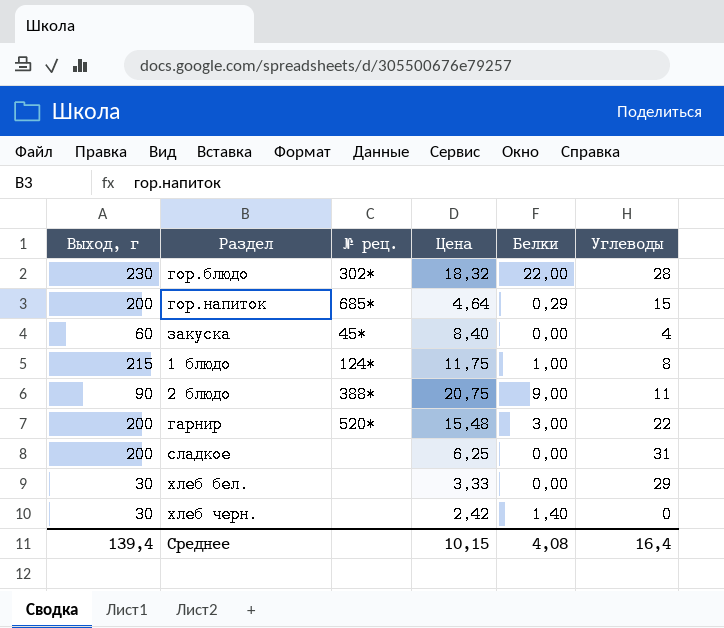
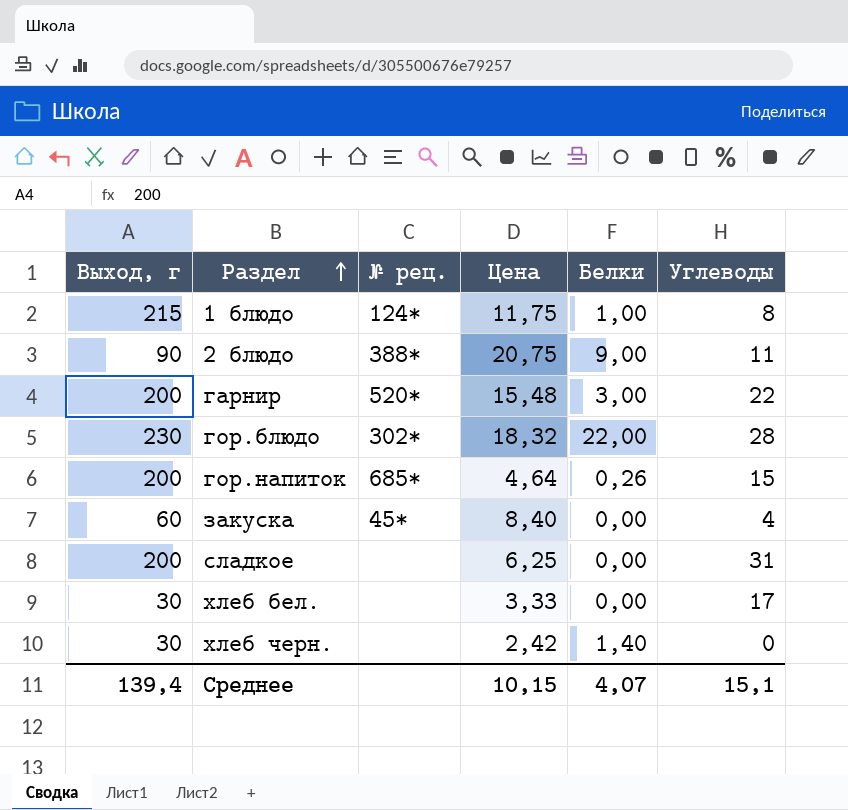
row order: none -> Раздел ascending
гор.напиток | Белки: 0,29 -> 0,26
хлеб бел. | Углеводы: 29 -> 17
Среднее | Белки: 4,08 -> 4,07
Среднее | Углеводы: 16,4 -> 15,1

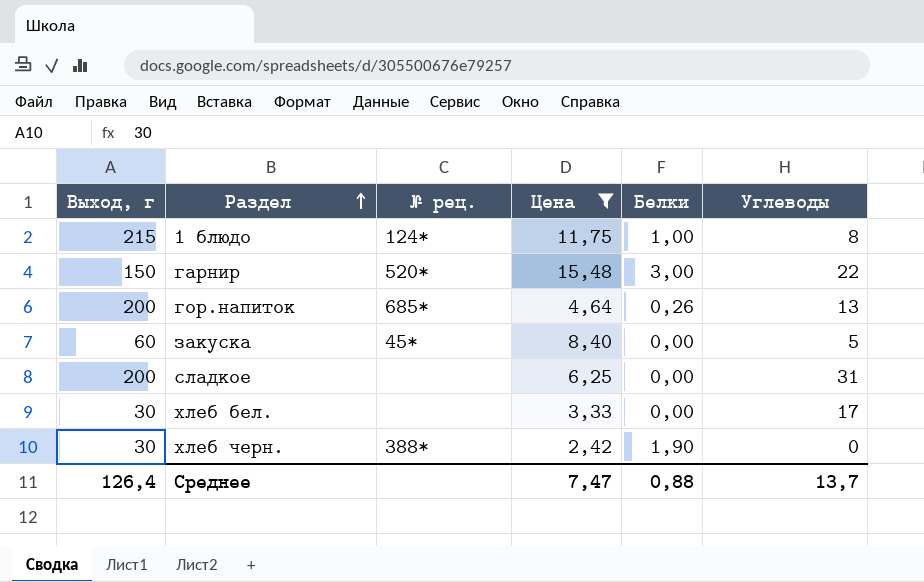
filter: none -> Цена <= 15,48
гарнир | Выход, г: 200 -> 150
гор.напиток | Углеводы: 15 -> 13
закуска | Углеводы: 4 -> 5
хлеб черн. | № рец.: none -> 388*
хлеб черн. | Белки: 1,40 -> 1,90
Среднее | Выход, г: 139,4 -> 126,4
Среднее | Цена: 10,15 -> 7,47
Среднее | Белки: 4,07 -> 0,88
Среднее | Углеводы: 15,1 -> 13,7

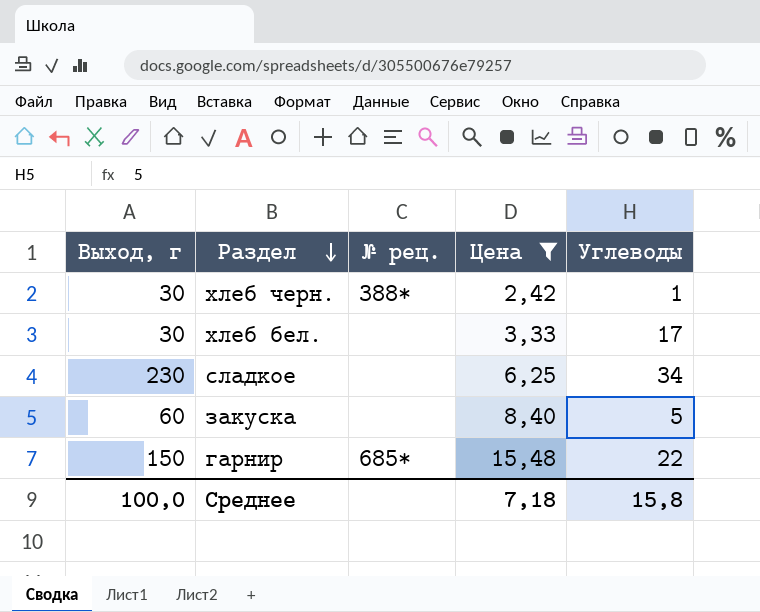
row order: Раздел ascending -> Раздел descending
column Белки | position: 5 -> none
row 1 блюдо: 215 | 124* | 11,75 | 1,00 | 8 -> none
row гор.напиток: 200 | 685* | 4,64 | 0,26 | 13 -> none
хлеб черн. | Углеводы: 0 -> 1
сладкое | Выход, г: 200 -> 230
сладкое | Углеводы: 31 -> 34
закуска | № рец.: 45* -> none
гарнир | № рец.: 520* -> 685*
Среднее | Выход, г: 126,4 -> 100,0
Среднее | Цена: 7,47 -> 7,18
Среднее | Углеводы: 13,7 -> 15,8

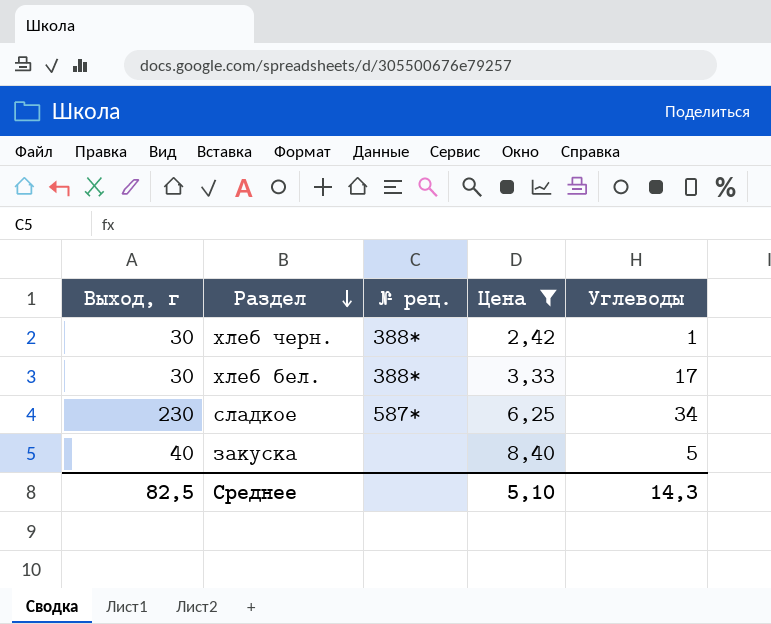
row гарнир: 150 | 685* | 15,48 | 22 -> none
хлеб бел. | № рец.: none -> 388*
сладкое | № рец.: none -> 587*
закуска | Выход, г: 60 -> 40
Среднее | Выход, г: 100,0 -> 82,5
Среднее | Цена: 7,18 -> 5,10
Среднее | Углеводы: 15,8 -> 14,3

